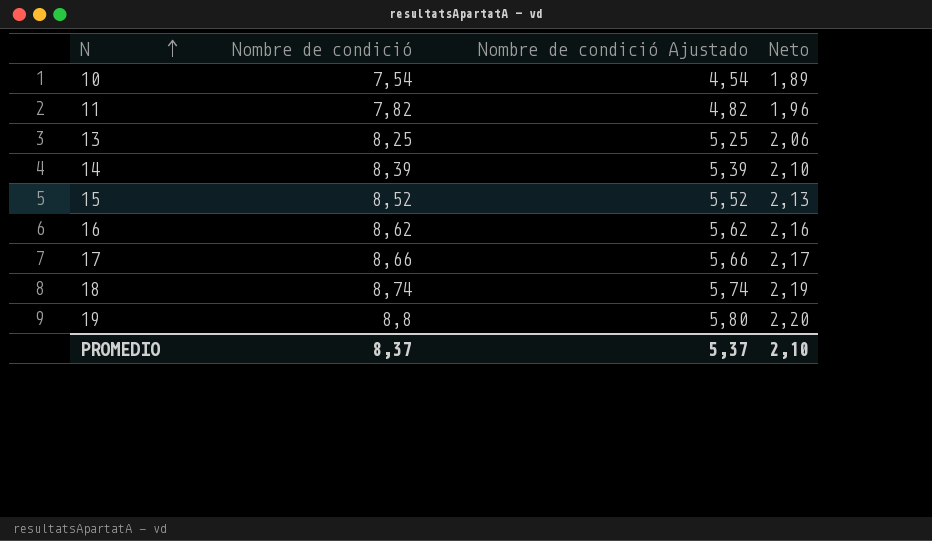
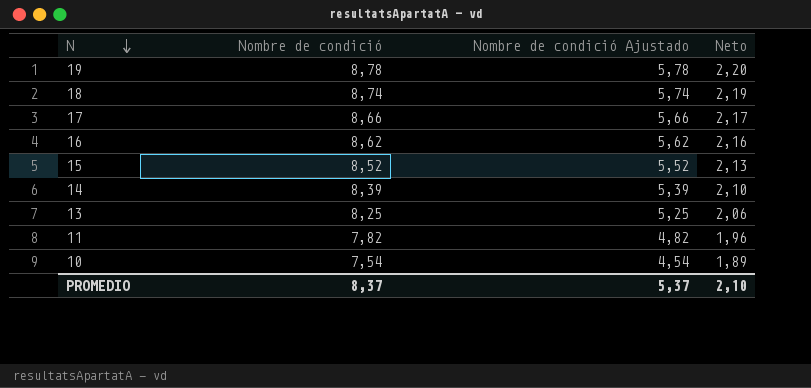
row order: N ascending -> N descending
19 | Nombre de condició: 8,8 -> 8,78
19 | Nombre de condició Ajustado: 5,80 -> 5,78

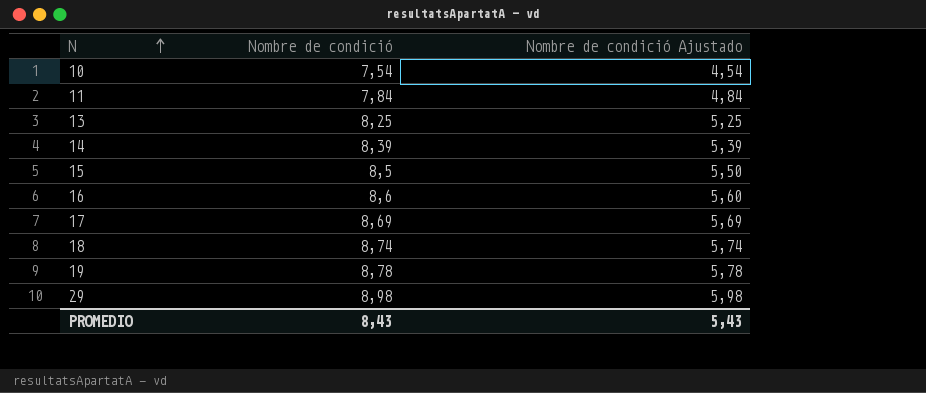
row order: N descending -> N ascending
column Neto | formula: [Nombre de condició] * 0,25 -> none
11 | Nombre de condició: 7,82 -> 7,84
11 | Nombre de condició Ajustado: 4,82 -> 4,84
15 | Nombre de condició: 8,52 -> 8,5
15 | Nombre de condició Ajustado: 5,52 -> 5,50
16 | Nombre de condició: 8,62 -> 8,6
16 | Nombre de condició Ajustado: 5,62 -> 5,60
17 | Nombre de condició: 8,66 -> 8,69
17 | Nombre de condició Ajustado: 5,66 -> 5,69
row 29: none -> 8,98 | 5,98
PROMEDIO | Nombre de condició: 8,37 -> 8,43
PROMEDIO | Nombre de condició Ajustado: 5,37 -> 5,43

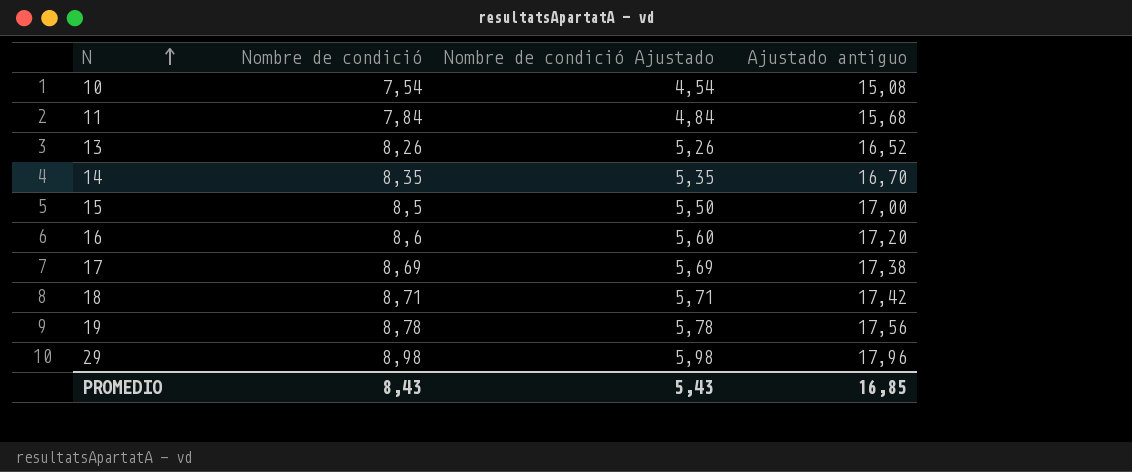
column Ajustado antiguo | formula: none -> [Nombre de condició] * 2
13 | Nombre de condició: 8,25 -> 8,26
13 | Nombre de condició Ajustado: 5,25 -> 5,26
14 | Nombre de condició: 8,39 -> 8,35
14 | Nombre de condició Ajustado: 5,39 -> 5,35
18 | Nombre de condició: 8,74 -> 8,71
18 | Nombre de condició Ajustado: 5,74 -> 5,71

